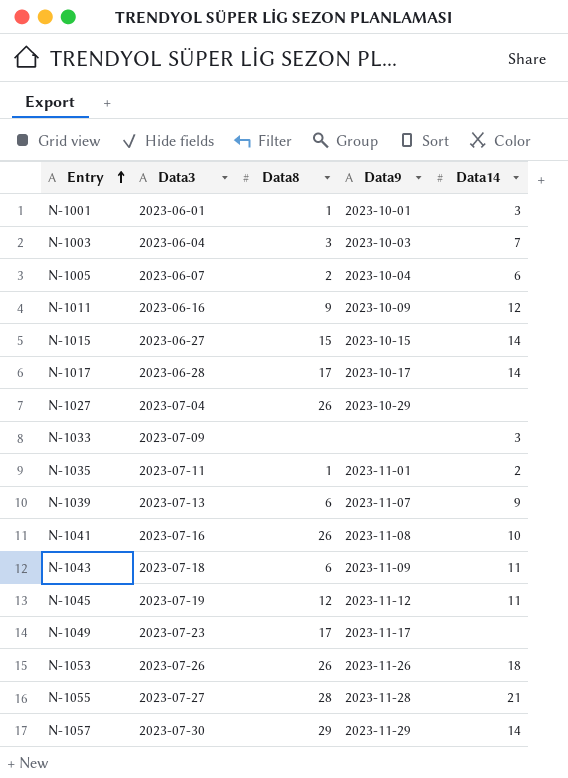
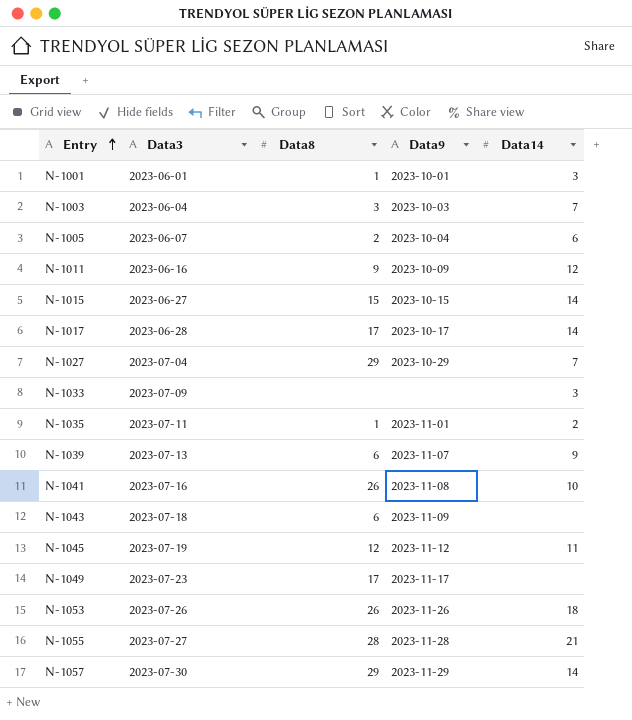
N-1027 | Data8: 26 -> 29
N-1027 | Data14: none -> 7
N-1043 | Data14: 11 -> none

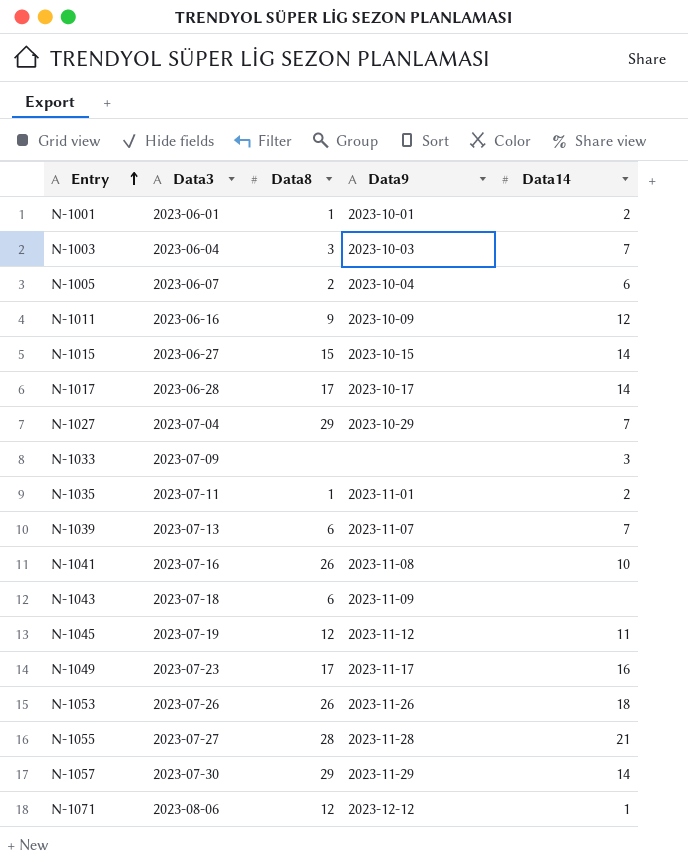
N-1001 | Data14: 3 -> 2
N-1039 | Data14: 9 -> 7
N-1049 | Data14: none -> 16
row N-1071: none -> 2023-08-06 | 12 | 2023-12-12 | 1

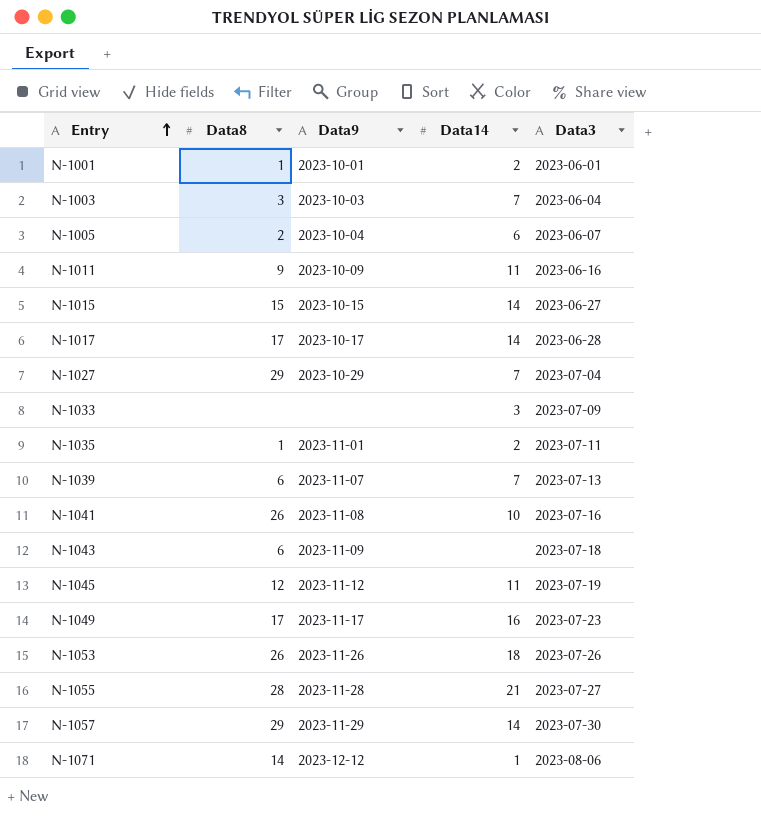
column Data3 | position: 2 -> 5
N-1011 | Data14: 12 -> 11
N-1071 | Data8: 12 -> 14

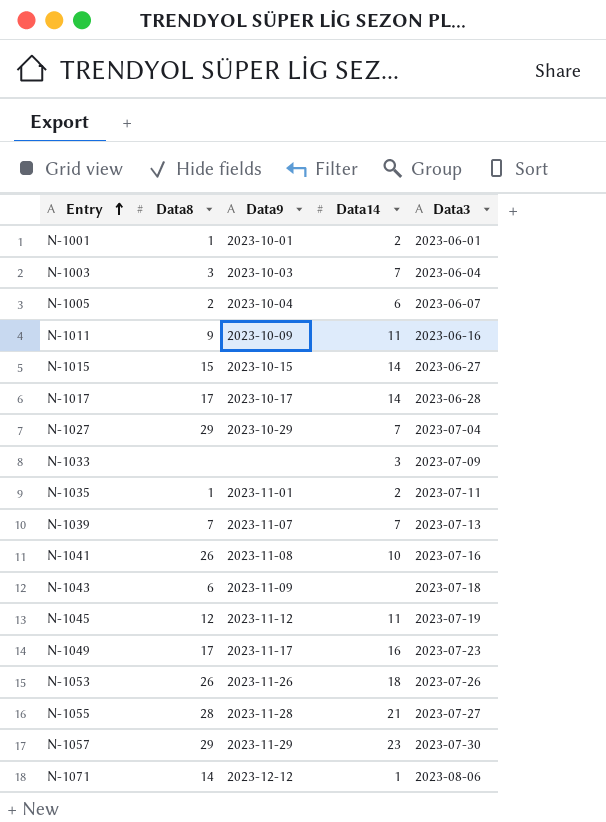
N-1039 | Data8: 6 -> 7
N-1057 | Data14: 14 -> 23

